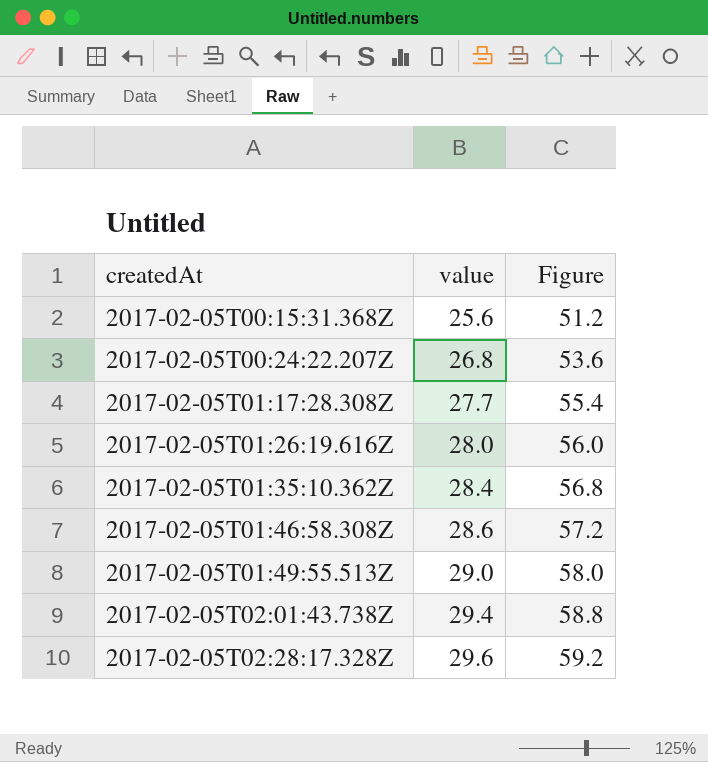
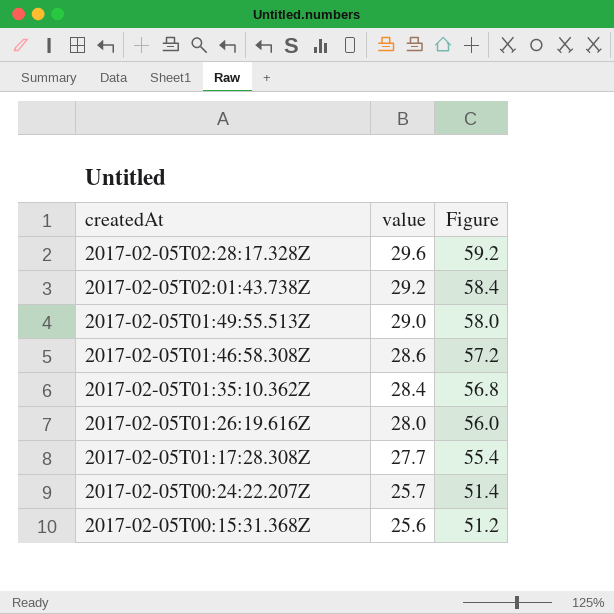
row order: createdAt ascending -> createdAt descending
2017-02-05T02:01:43.738Z | value: 29.4 -> 29.2
2017-02-05T02:01:43.738Z | Figure: 58.8 -> 58.4
2017-02-05T00:24:22.207Z | value: 26.8 -> 25.7
2017-02-05T00:24:22.207Z | Figure: 53.6 -> 51.4

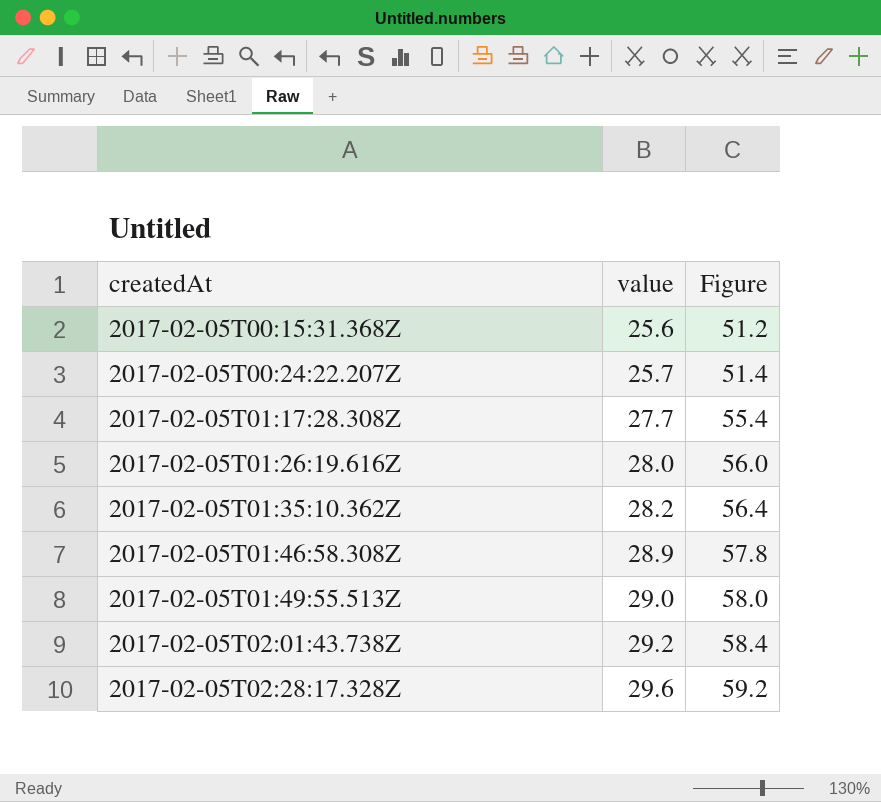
row order: createdAt descending -> createdAt ascending
2017-02-05T01:35:10.362Z | value: 28.4 -> 28.2
2017-02-05T01:35:10.362Z | Figure: 56.8 -> 56.4
2017-02-05T01:46:58.308Z | value: 28.6 -> 28.9
2017-02-05T01:46:58.308Z | Figure: 57.2 -> 57.8

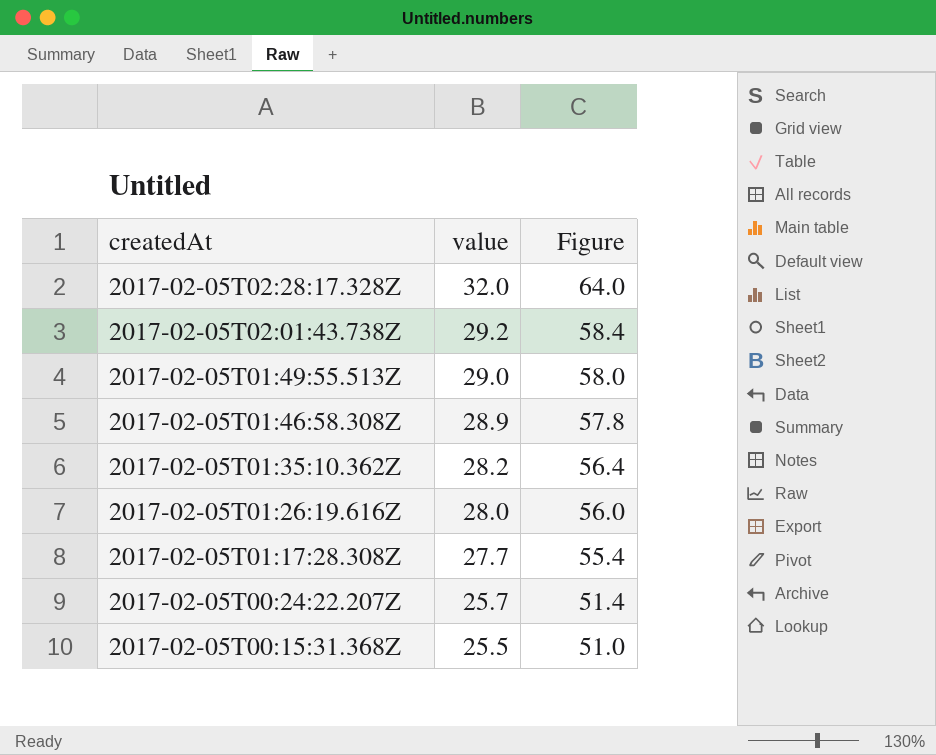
row order: createdAt ascending -> createdAt descending
2017-02-05T02:28:17.328Z | value: 29.6 -> 32.0
2017-02-05T02:28:17.328Z | Figure: 59.2 -> 64.0
2017-02-05T00:15:31.368Z | value: 25.6 -> 25.5
2017-02-05T00:15:31.368Z | Figure: 51.2 -> 51.0

